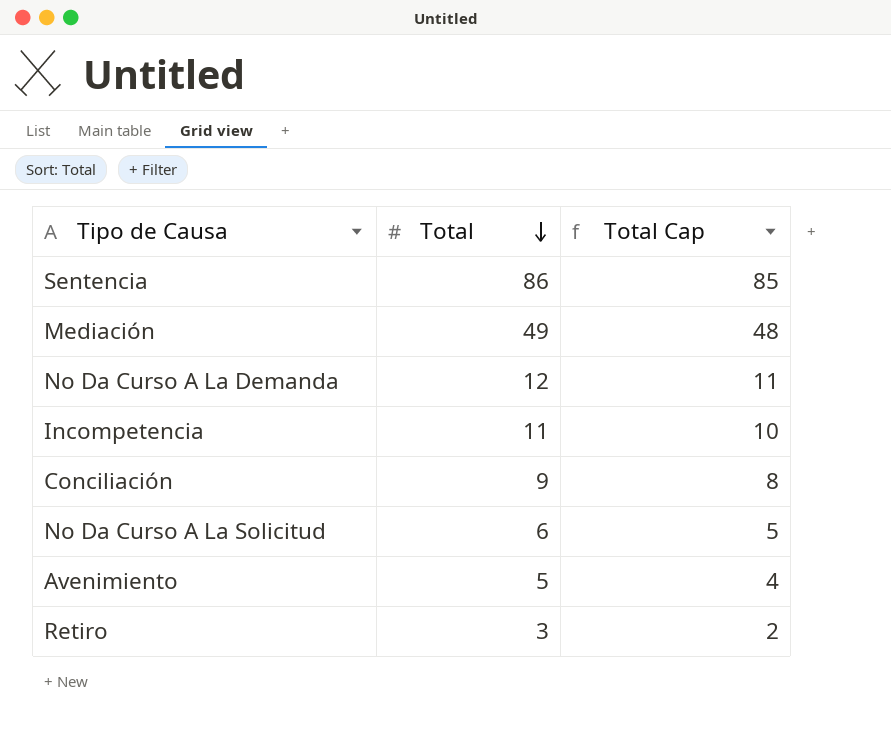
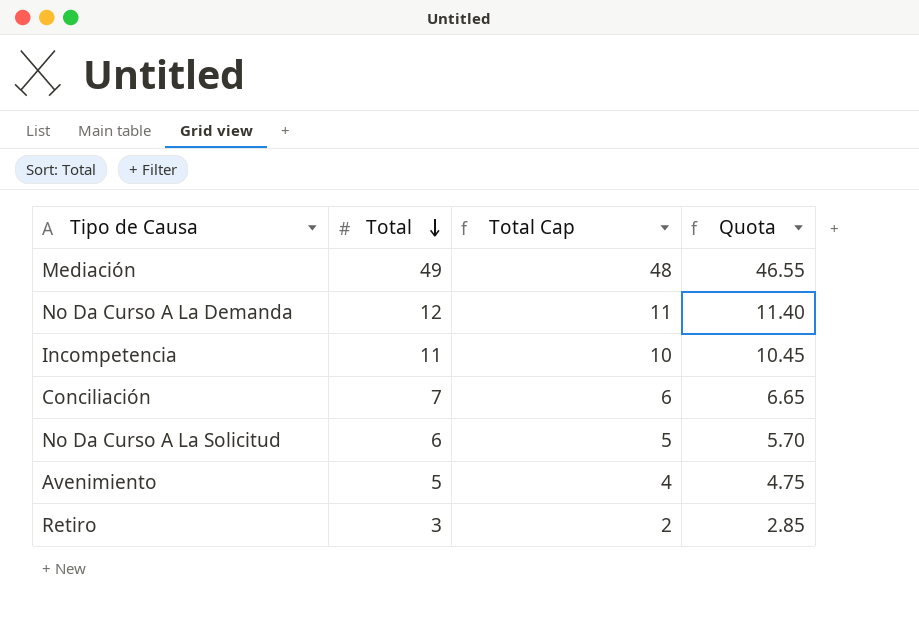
column Quota | formula: none -> [Total] * 0.95
row Sentencia: 86 | 85 -> none
Conciliación | Total: 9 -> 7
Conciliación | Total Cap: 8 -> 6

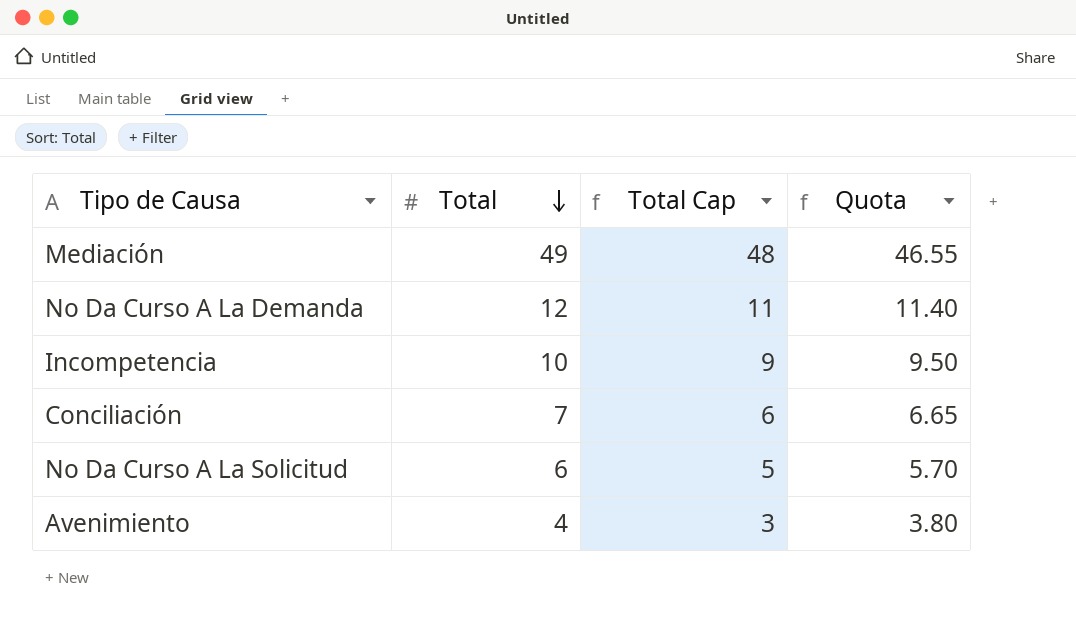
row Retiro: 3 | 2 | 2.85 -> none
Incompetencia | Total: 11 -> 10
Incompetencia | Total Cap: 10 -> 9
Incompetencia | Quota: 10.45 -> 9.50
Avenimiento | Total: 5 -> 4
Avenimiento | Total Cap: 4 -> 3
Avenimiento | Quota: 4.75 -> 3.80

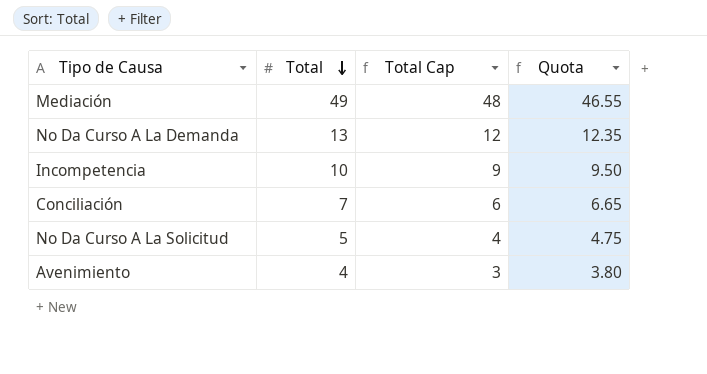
No Da Curso A La Demanda | Total: 12 -> 13
No Da Curso A La Demanda | Total Cap: 11 -> 12
No Da Curso A La Demanda | Quota: 11.40 -> 12.35
No Da Curso A La Solicitud | Total: 6 -> 5
No Da Curso A La Solicitud | Total Cap: 5 -> 4
No Da Curso A La Solicitud | Quota: 5.70 -> 4.75

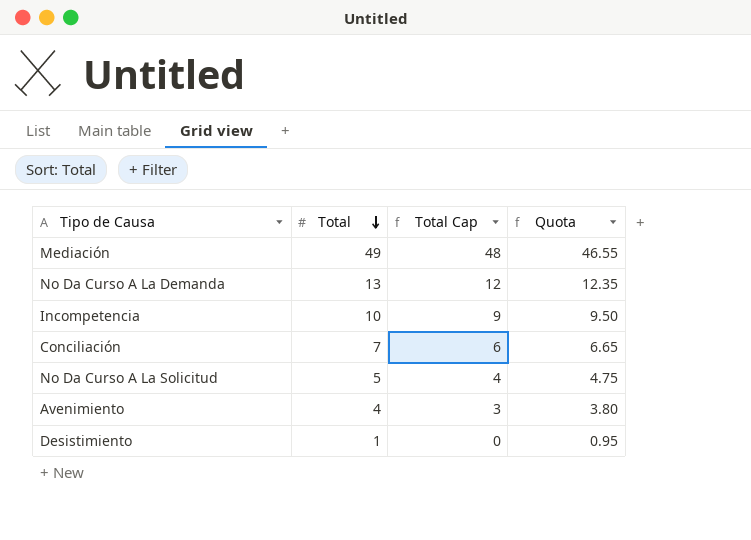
row Desistimiento: none -> 1 | 0 | 0.95

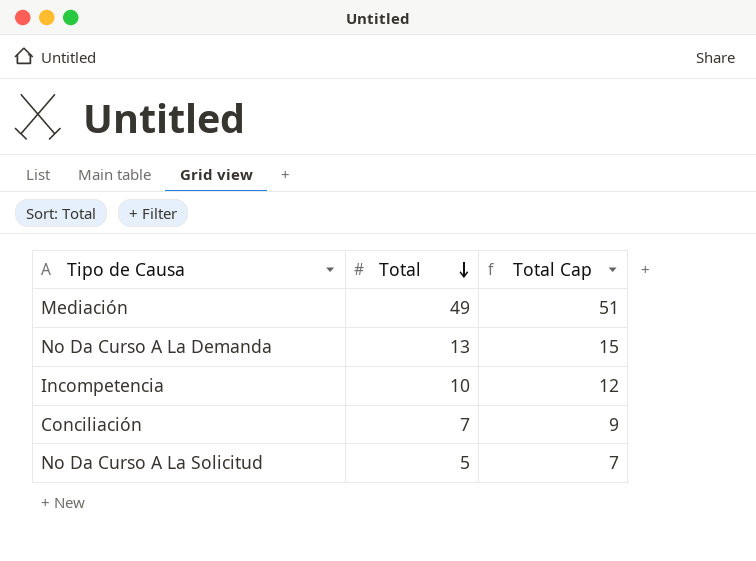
column Quota | formula: [Total] * 0.95 -> none
column Total Cap | formula: [Total] - 1 -> [Total] + 2
row Avenimiento: 4 | 3 | 3.80 -> none
row Desistimiento: 1 | 0 | 0.95 -> none

